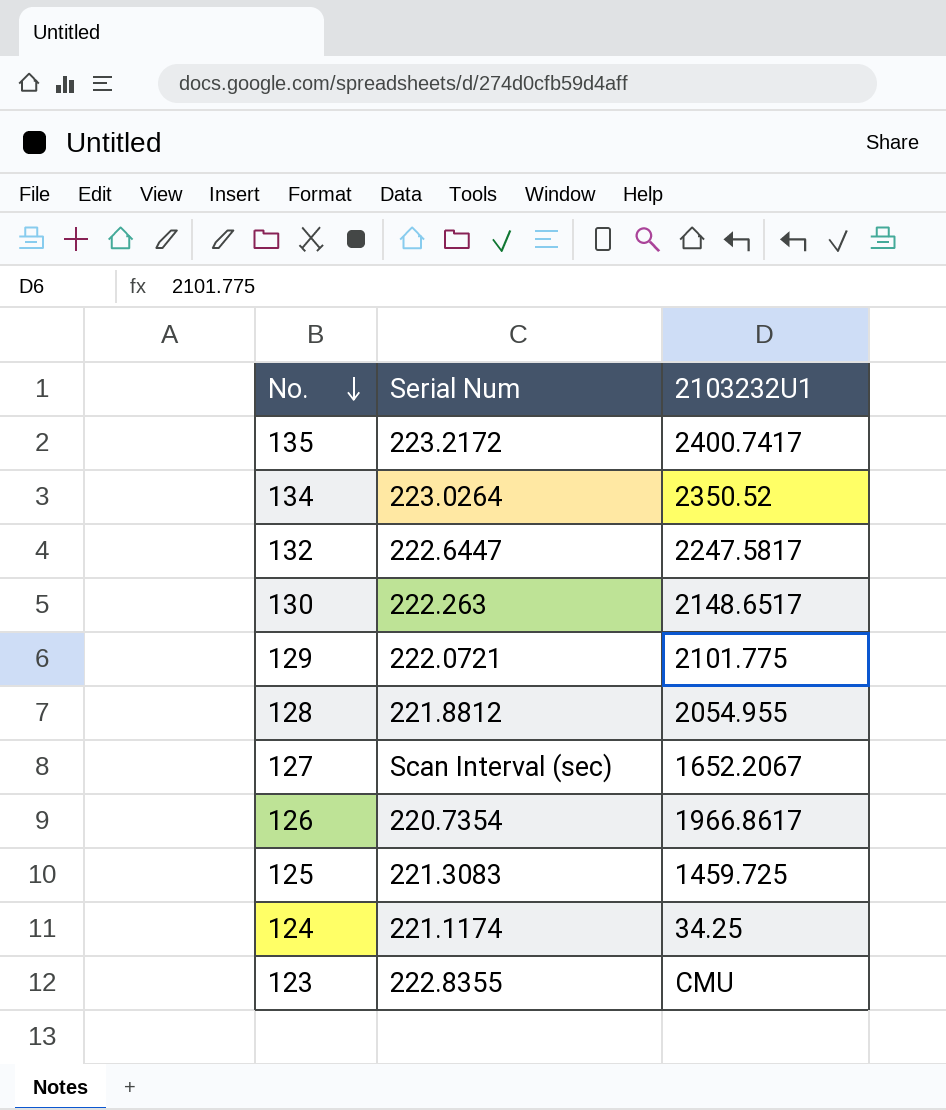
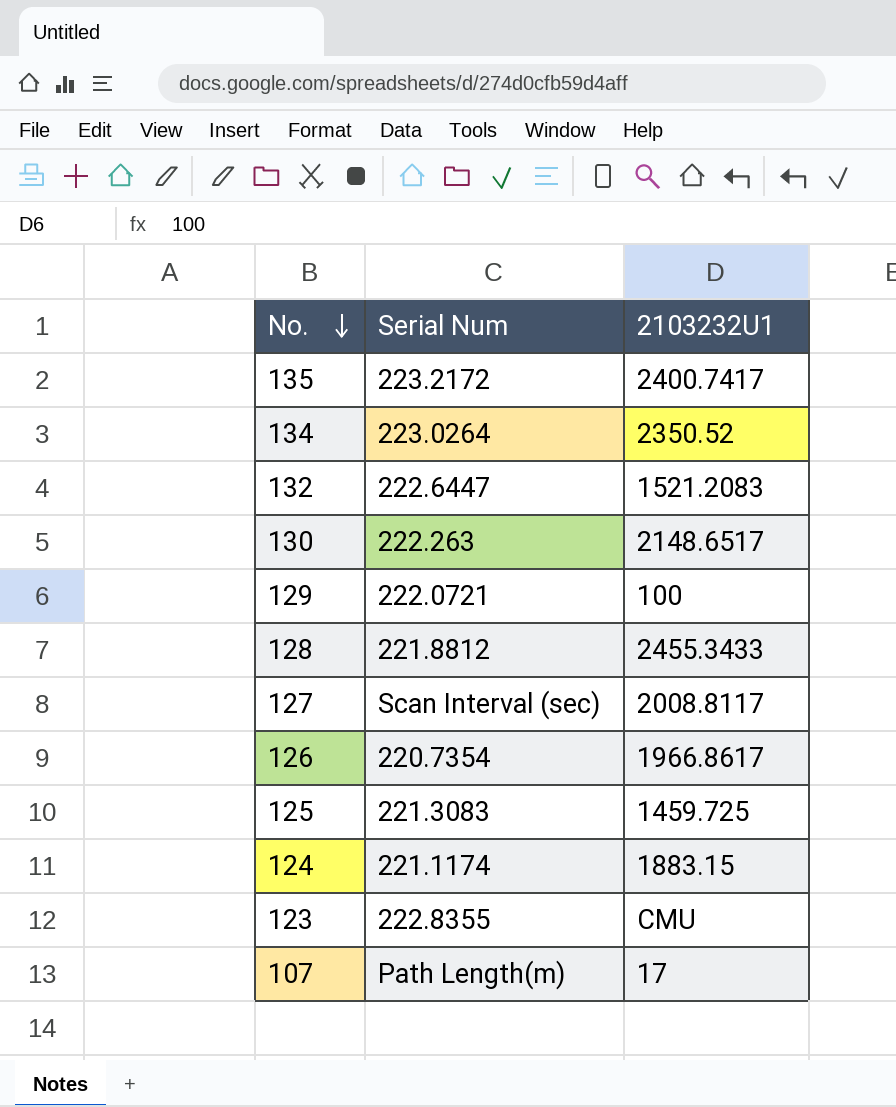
132 | 2103232U1: 2247.5817 -> 1521.2083
129 | 2103232U1: 2101.775 -> 100
128 | 2103232U1: 2054.955 -> 2455.3433
127 | 2103232U1: 1652.2067 -> 2008.8117
124 | 2103232U1: 34.25 -> 1883.15
row 107: none -> Path Length(m) | 17

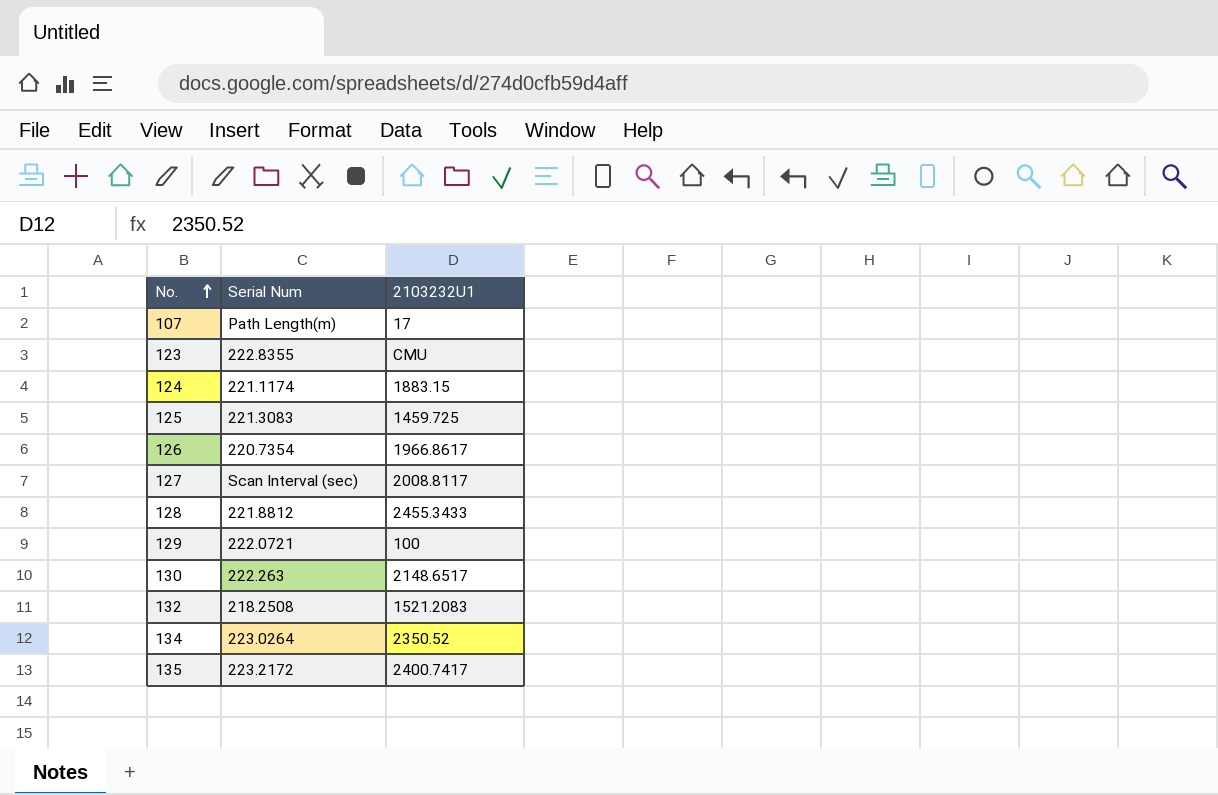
row order: No. descending -> No. ascending
132 | Serial Num: 222.6447 -> 218.2508

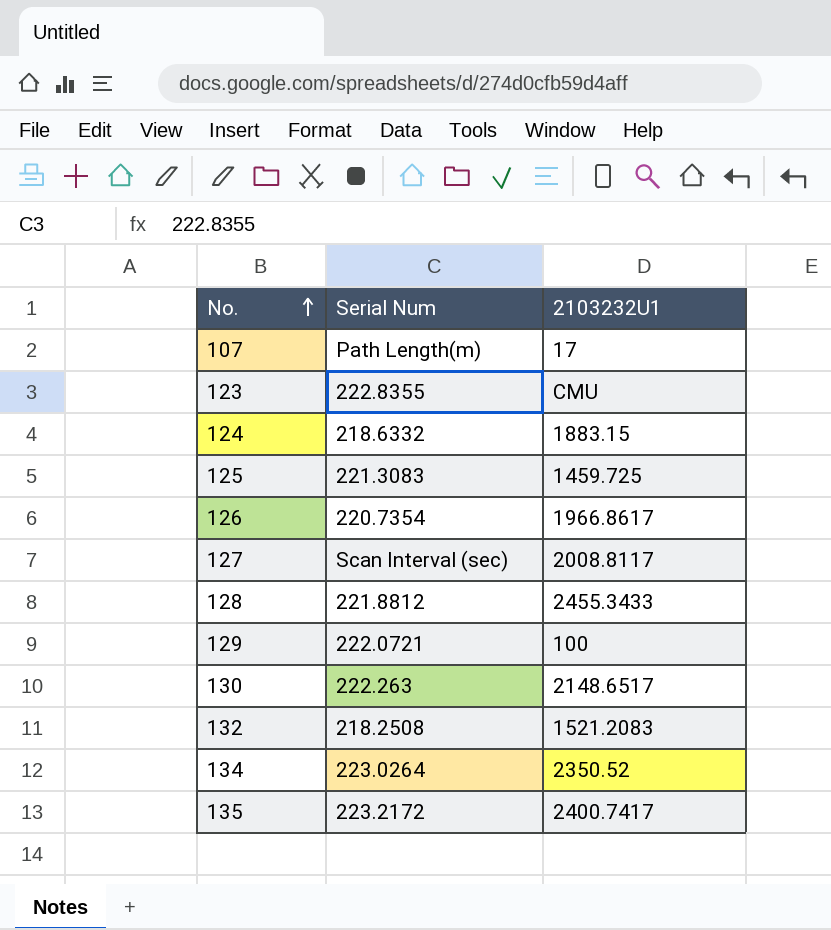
124 | Serial Num: 221.1174 -> 218.6332

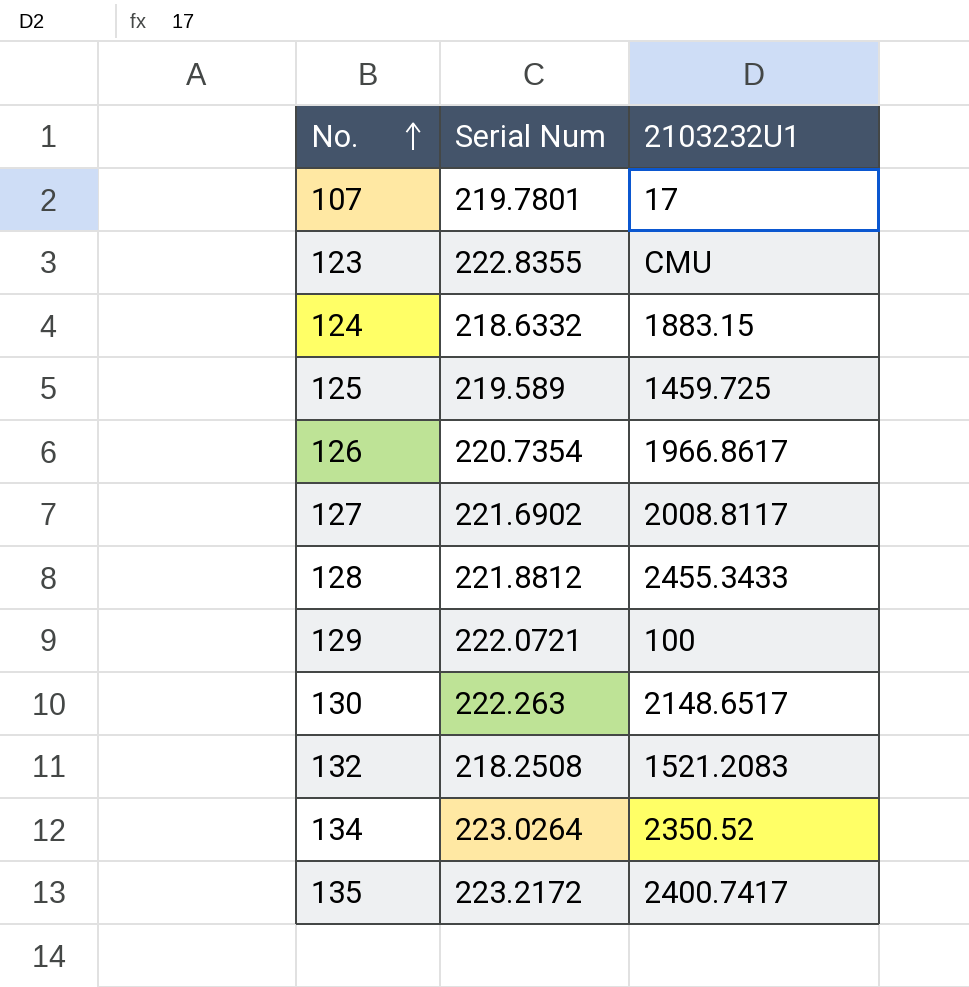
107 | Serial Num: Path Length(m) -> 219.7801
125 | Serial Num: 221.3083 -> 219.589
127 | Serial Num: Scan Interval (sec) -> 221.6902

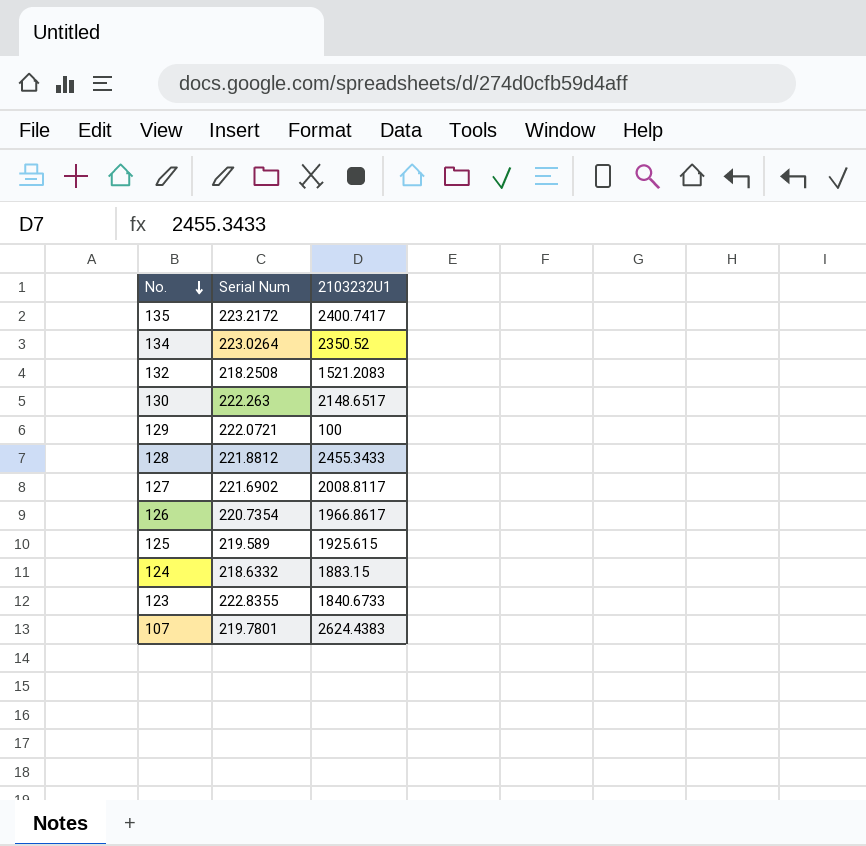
row order: No. ascending -> No. descending
125 | 2103232U1: 1459.725 -> 1925.615
123 | 2103232U1: CMU -> 1840.6733
107 | 2103232U1: 17 -> 2624.4383

